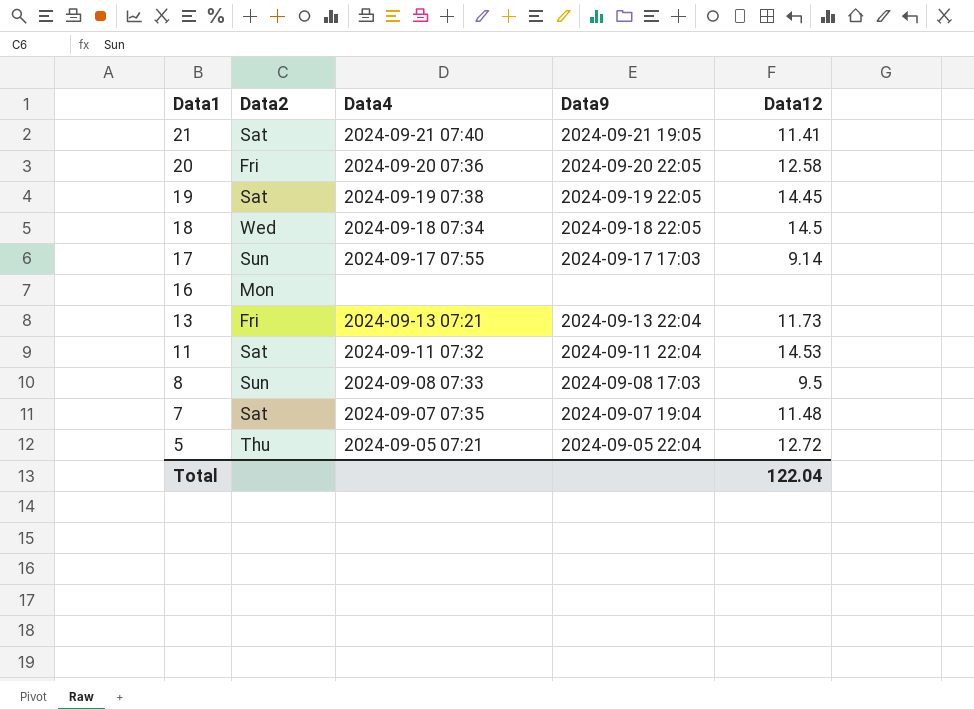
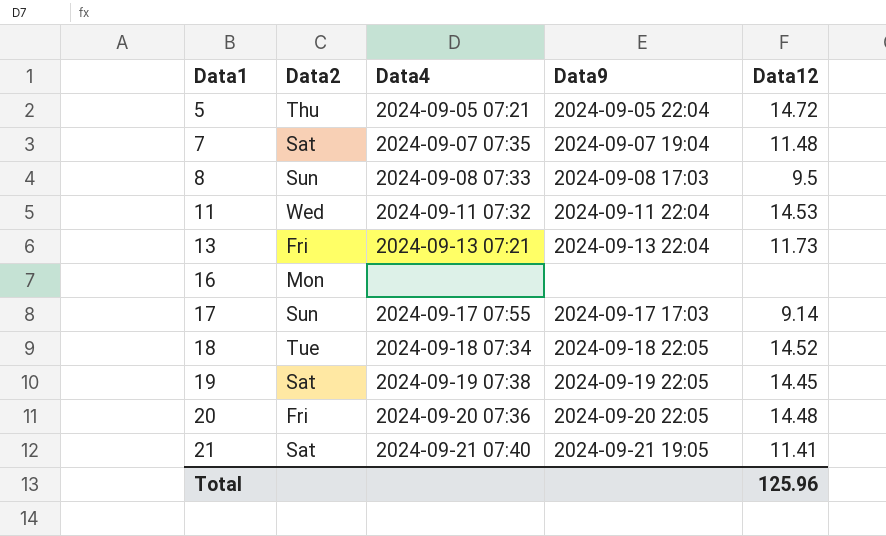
row order: Data1 descending -> Data1 ascending
5 | Data12: 12.72 -> 14.72
11 | Data2: Sat -> Wed
18 | Data2: Wed -> Tue
18 | Data12: 14.5 -> 14.52
20 | Data12: 12.58 -> 14.48
Total | Data12: 122.04 -> 125.96

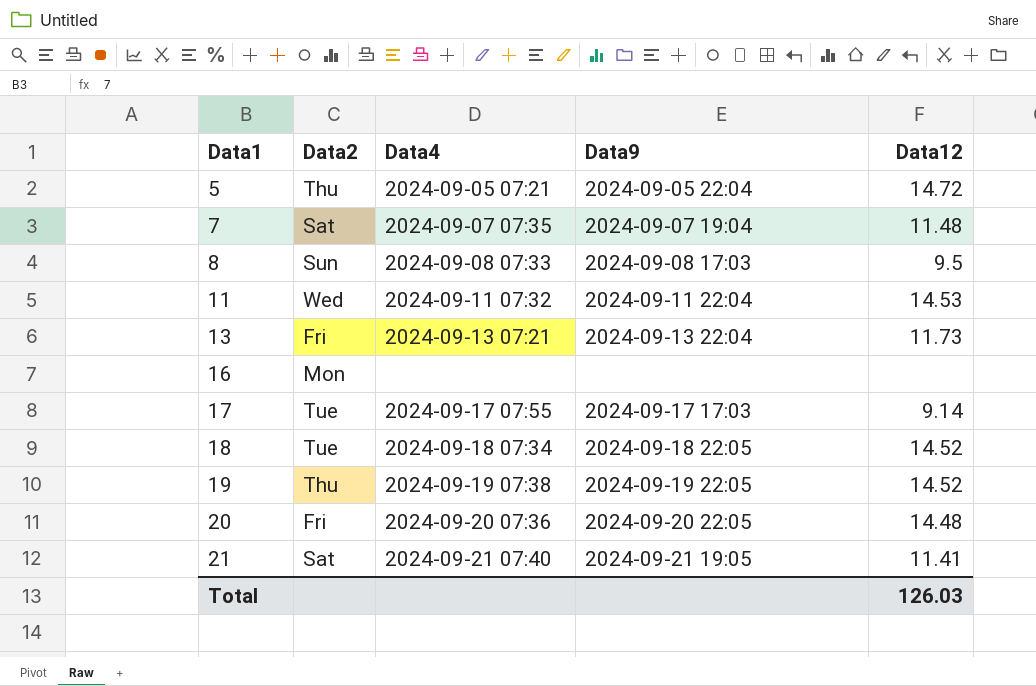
17 | Data2: Sun -> Tue
19 | Data2: Sat -> Thu
19 | Data12: 14.45 -> 14.52
Total | Data12: 125.96 -> 126.03

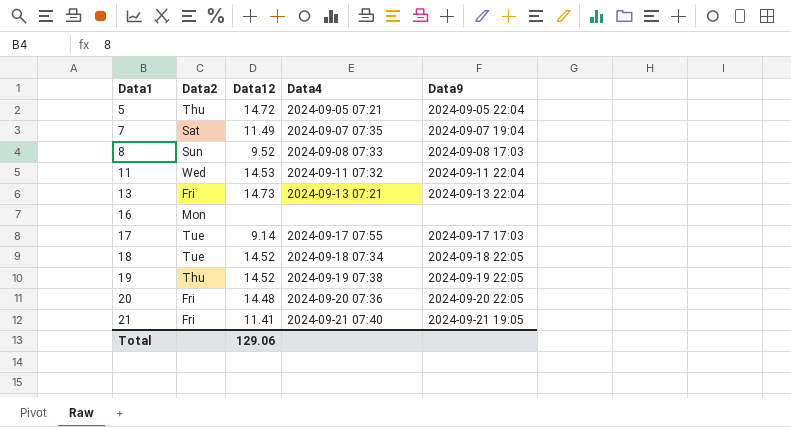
column Data12 | position: 5 -> 3
7 | Data12: 11.48 -> 11.49
8 | Data12: 9.5 -> 9.52
13 | Data12: 11.73 -> 14.73
21 | Data2: Sat -> Fri
Total | Data12: 126.03 -> 129.06

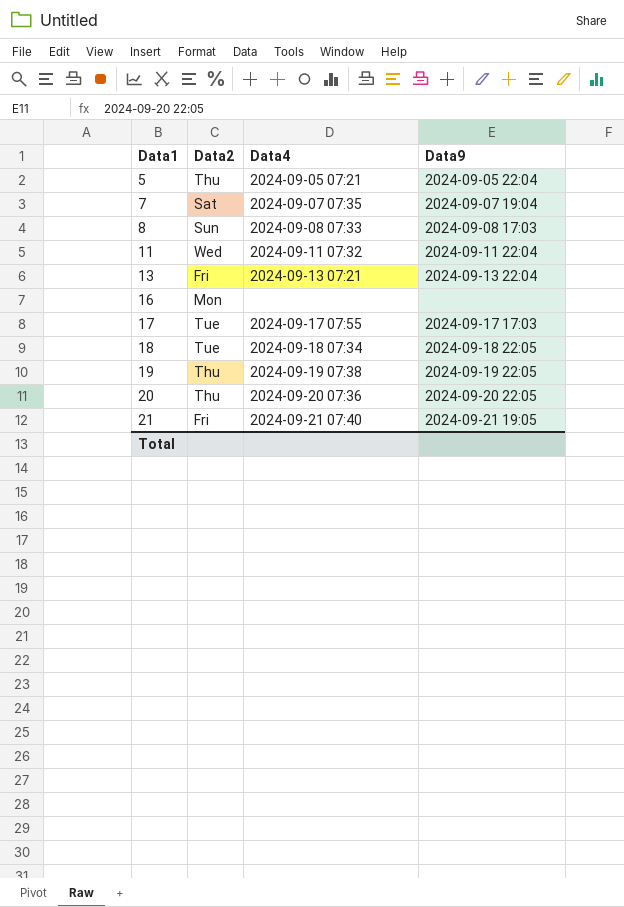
column Data12 | position: 3 -> none
20 | Data2: Fri -> Thu

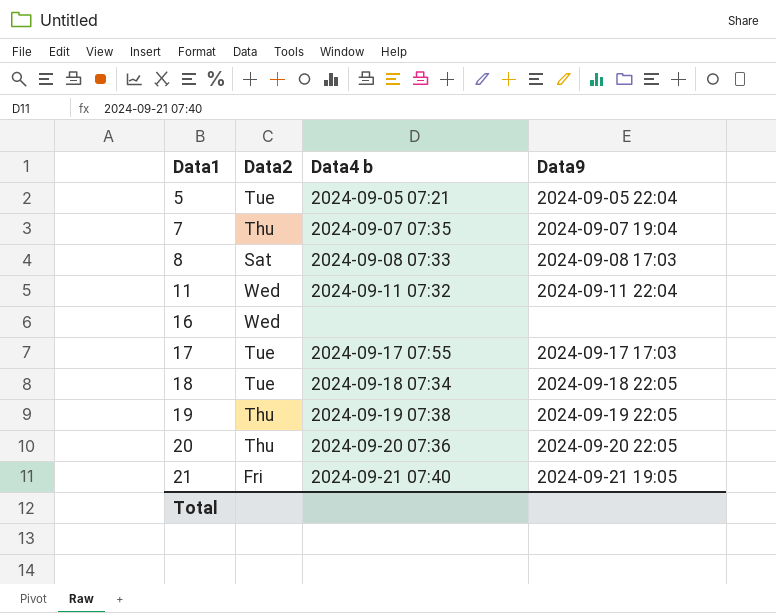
column name: Data4 -> Data4 b
row 13: Fri | 2024-09-13 07:21 | 2024-09-13 22:04 -> none
5 | Data2: Thu -> Tue
7 | Data2: Sat -> Thu
8 | Data2: Sun -> Sat
16 | Data2: Mon -> Wed

